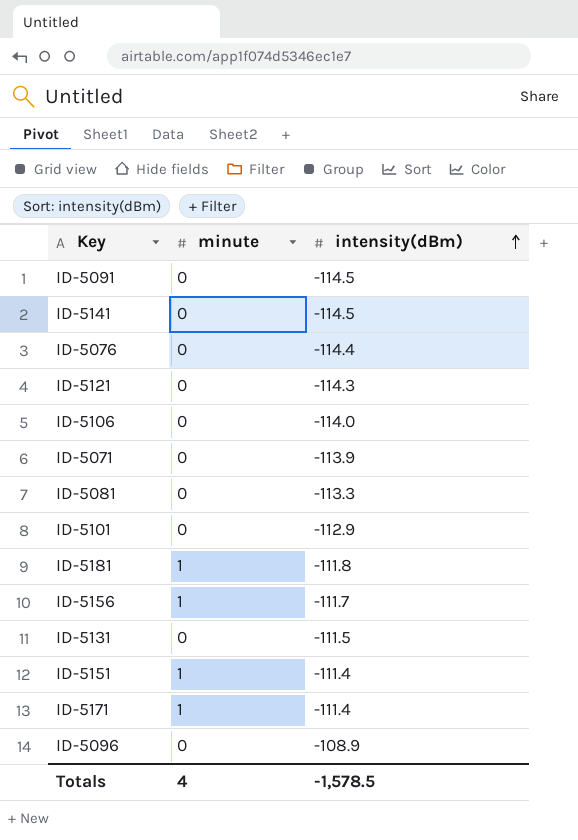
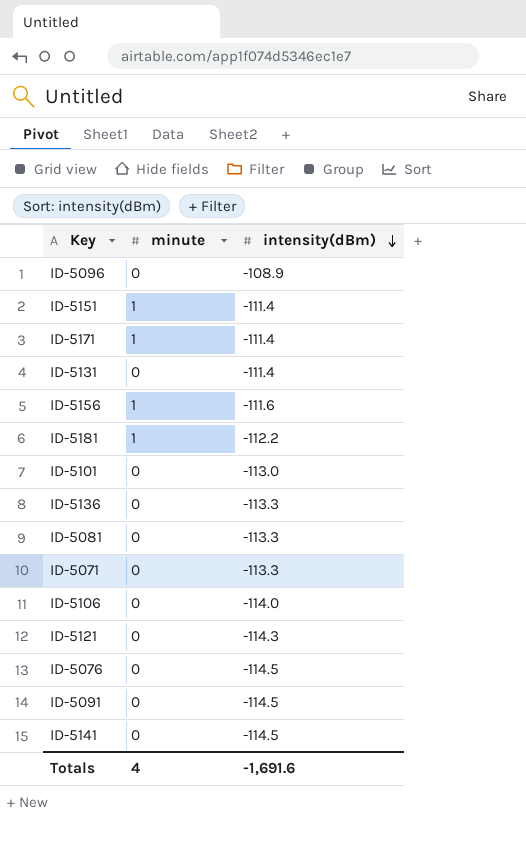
row order: intensity(dBm) ascending -> intensity(dBm) descending
ID-5131 | intensity(dBm): -111.5 -> -111.4
ID-5156 | intensity(dBm): -111.7 -> -111.6
ID-5181 | intensity(dBm): -111.8 -> -112.2
ID-5101 | intensity(dBm): -112.9 -> -113.0
row ID-5136: none -> 0 | -113.3
ID-5071 | intensity(dBm): -113.9 -> -113.3
ID-5076 | intensity(dBm): -114.4 -> -114.5
Totals | intensity(dBm): -1,578.5 -> -1,691.6

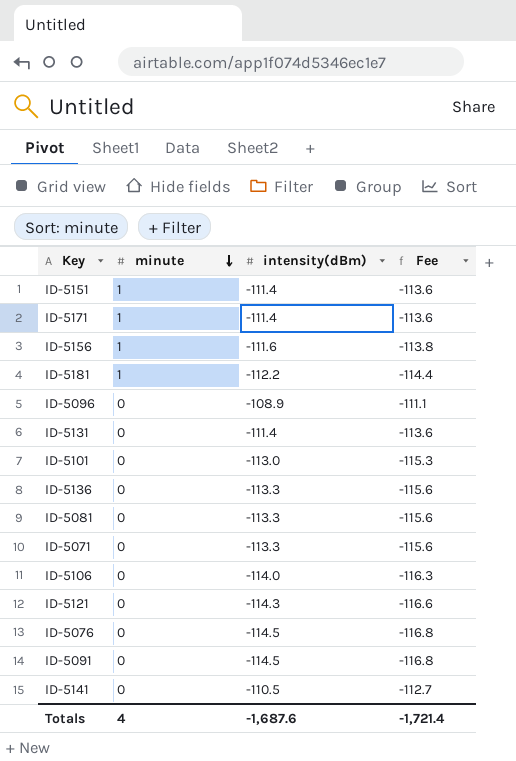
row order: intensity(dBm) descending -> minute descending
column Fee | formula: none -> [intensity(dBm)] * 1.02
ID-5141 | intensity(dBm): -114.5 -> -110.5
Totals | intensity(dBm): -1,691.6 -> -1,687.6

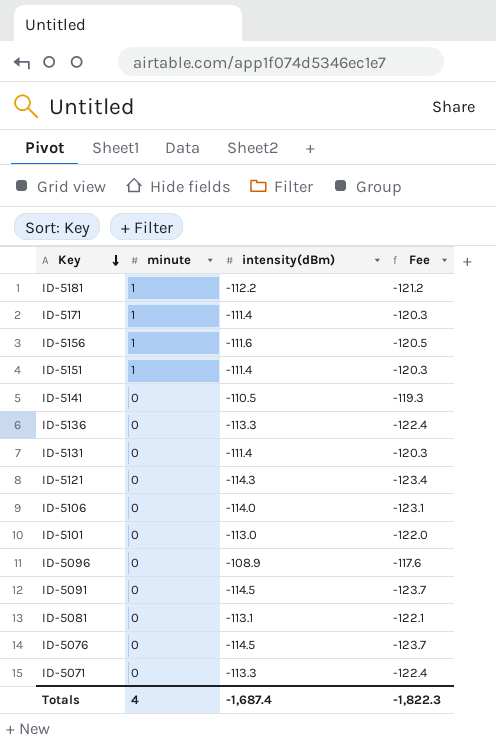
row order: minute descending -> Key descending
column Fee | formula: [intensity(dBm)] * 1.02 -> [intensity(dBm)] * 1.08
ID-5081 | intensity(dBm): -113.3 -> -113.1
Totals | intensity(dBm): -1,687.6 -> -1,687.4
Totals | Fee: -1,721.4 -> -1,822.3

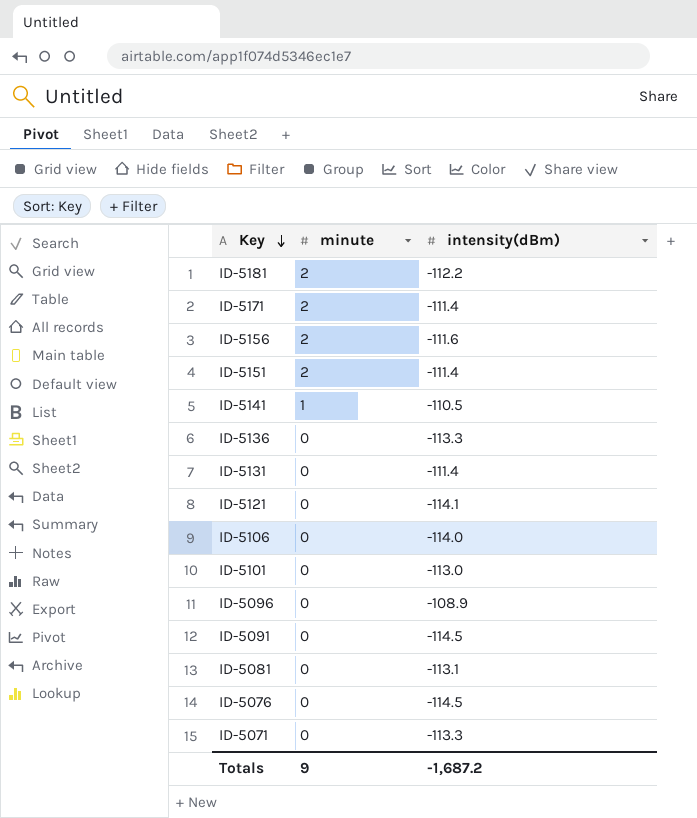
column Fee | formula: [intensity(dBm)] * 1.08 -> none
ID-5181 | minute: 1 -> 2
ID-5171 | minute: 1 -> 2
ID-5156 | minute: 1 -> 2
ID-5151 | minute: 1 -> 2
ID-5141 | minute: 0 -> 1
ID-5121 | intensity(dBm): -114.3 -> -114.1
Totals | minute: 4 -> 9
Totals | intensity(dBm): -1,687.4 -> -1,687.2

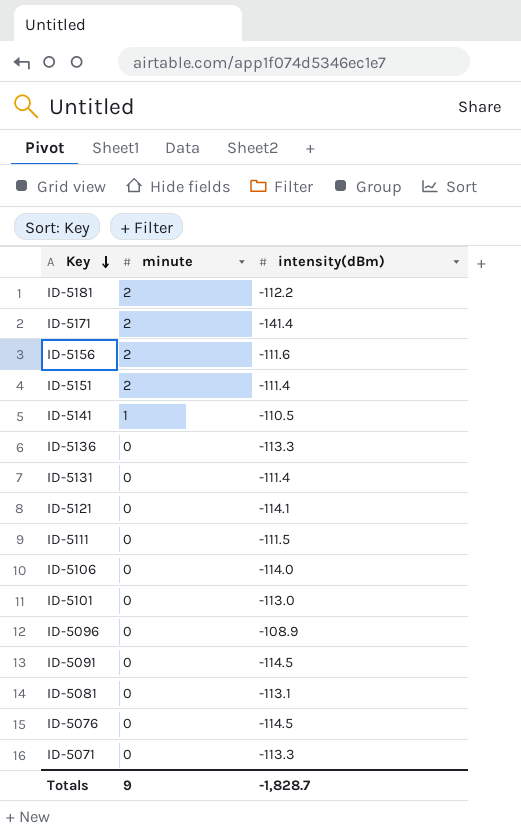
ID-5171 | intensity(dBm): -111.4 -> -141.4
row ID-5111: none -> 0 | -111.5
Totals | intensity(dBm): -1,687.2 -> -1,828.7

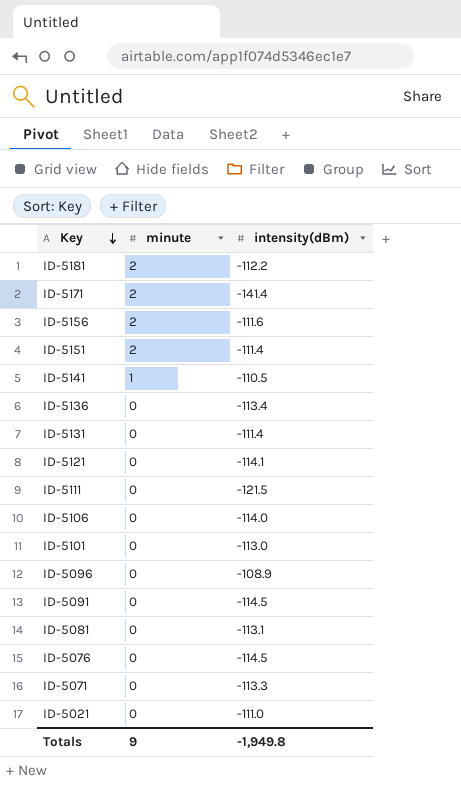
ID-5136 | intensity(dBm): -113.3 -> -113.4
ID-5111 | intensity(dBm): -111.5 -> -121.5
row ID-5021: none -> 0 | -111.0
Totals | intensity(dBm): -1,828.7 -> -1,949.8

